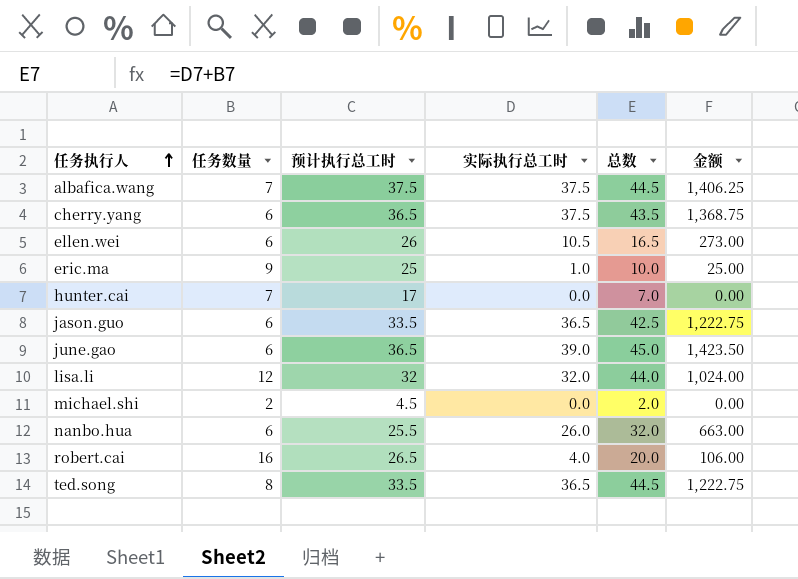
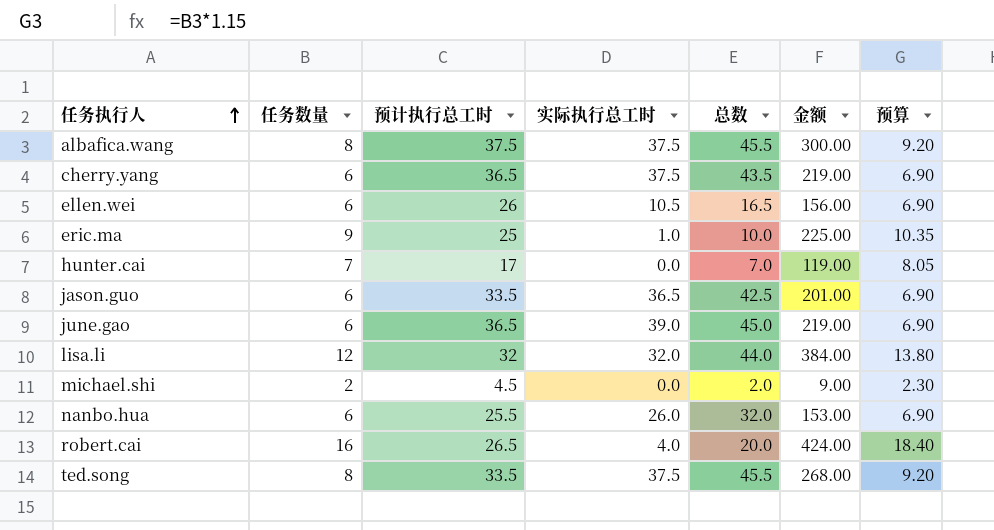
column 金额 | formula: [预计执行总工时] * [实际执行总工时] -> [任务数量] * [预计执行总工时]
column 预算 | formula: none -> [任务数量] * 1.15
albafica.wang | 任务数量: 7 -> 8
albafica.wang | 总数: 44.5 -> 45.5
ted.song | 实际执行总工时: 36.5 -> 37.5
ted.song | 总数: 44.5 -> 45.5

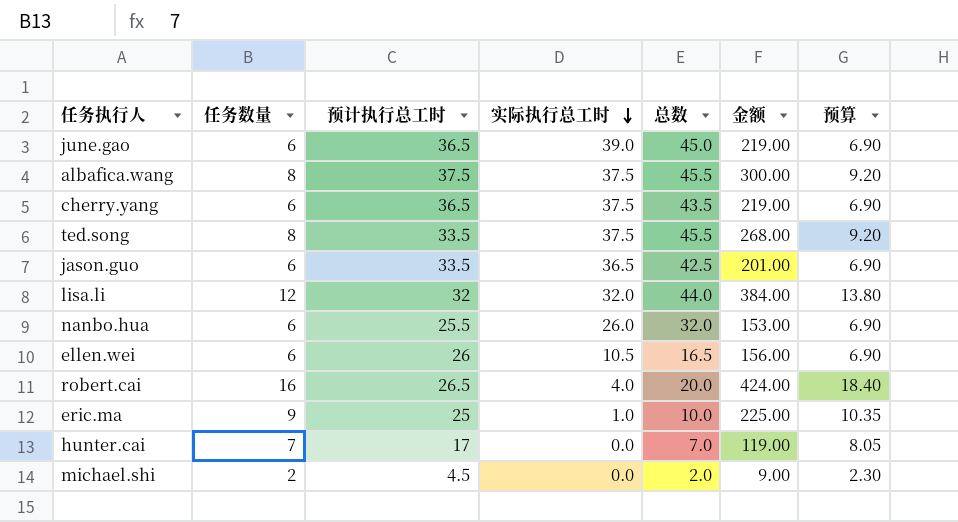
row order: 任务执行人 ascending -> 实际执行总工时 descending

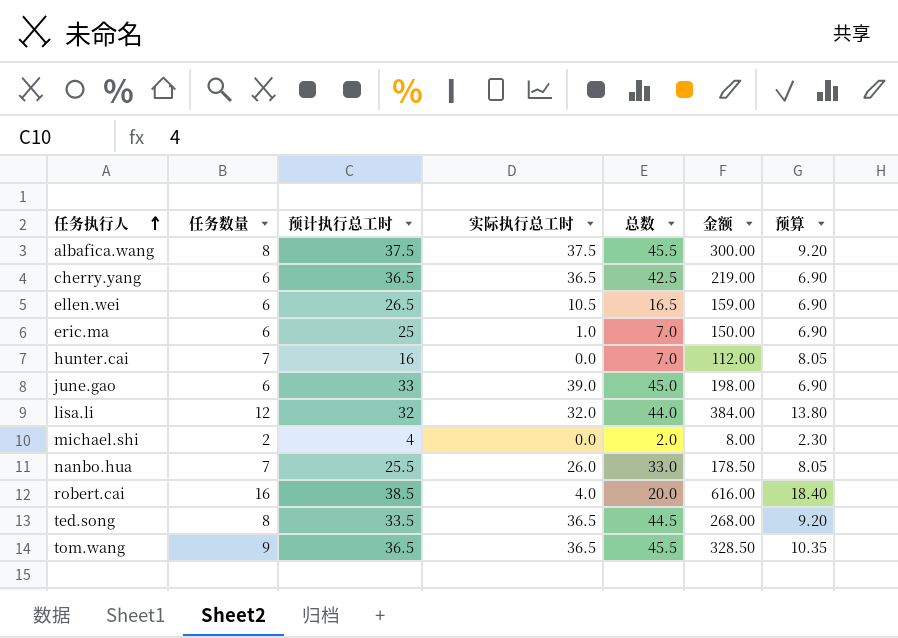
row order: 实际执行总工时 descending -> 任务执行人 ascending
row jason.guo: 6 | 33.5 | 36.5 | 42.5 | 201.00 | 6.90 -> none
cherry.yang | 实际执行总工时: 37.5 -> 36.5
cherry.yang | 总数: 43.5 -> 42.5
ellen.wei | 预计执行总工时: 26 -> 26.5
ellen.wei | 金额: 156.00 -> 159.00
eric.ma | 任务数量: 9 -> 6
eric.ma | 总数: 10.0 -> 7.0
eric.ma | 金额: 225.00 -> 150.00
eric.ma | 预算: 10.35 -> 6.90
hunter.cai | 预计执行总工时: 17 -> 16
hunter.cai | 金额: 119.00 -> 112.00
june.gao | 预计执行总工时: 36.5 -> 33
june.gao | 金额: 219.00 -> 198.00
michael.shi | 预计执行总工时: 4.5 -> 4
michael.shi | 金额: 9.00 -> 8.00
nanbo.hua | 任务数量: 6 -> 7
nanbo.hua | 总数: 32.0 -> 33.0
nanbo.hua | 金额: 153.00 -> 178.50
nanbo.hua | 预算: 6.90 -> 8.05
robert.cai | 预计执行总工时: 26.5 -> 38.5
robert.cai | 金额: 424.00 -> 616.00
ted.song | 实际执行总工时: 37.5 -> 36.5
ted.song | 总数: 45.5 -> 44.5
row tom.wang: none -> 9 | 36.5 | 36.5 | 45.5 | 328.50 | 10.35

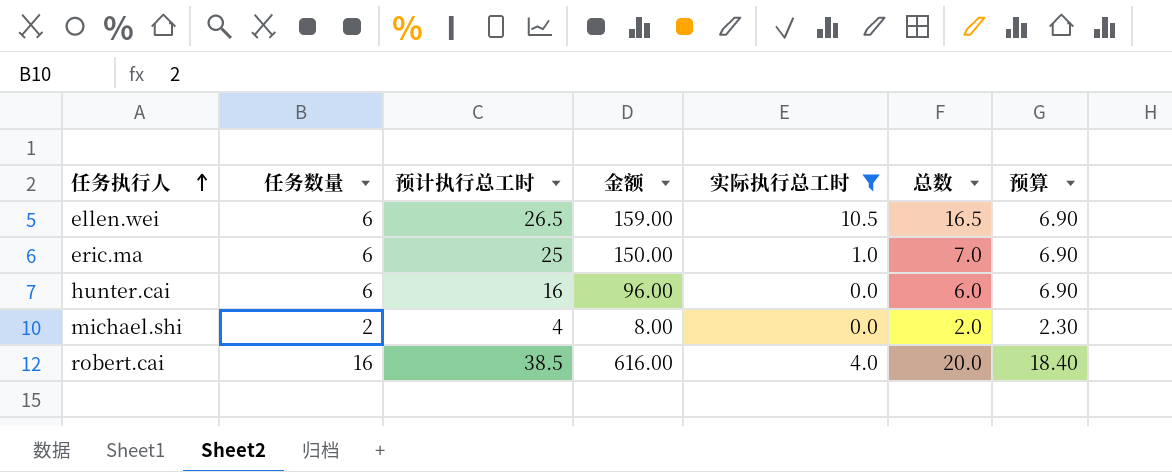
filter: none -> 实际执行总工时 <= 10.5
column 金额 | position: 6 -> 4
hunter.cai | 任务数量: 7 -> 6
hunter.cai | 金额: 112.00 -> 96.00
hunter.cai | 总数: 7.0 -> 6.0
hunter.cai | 预算: 8.05 -> 6.90

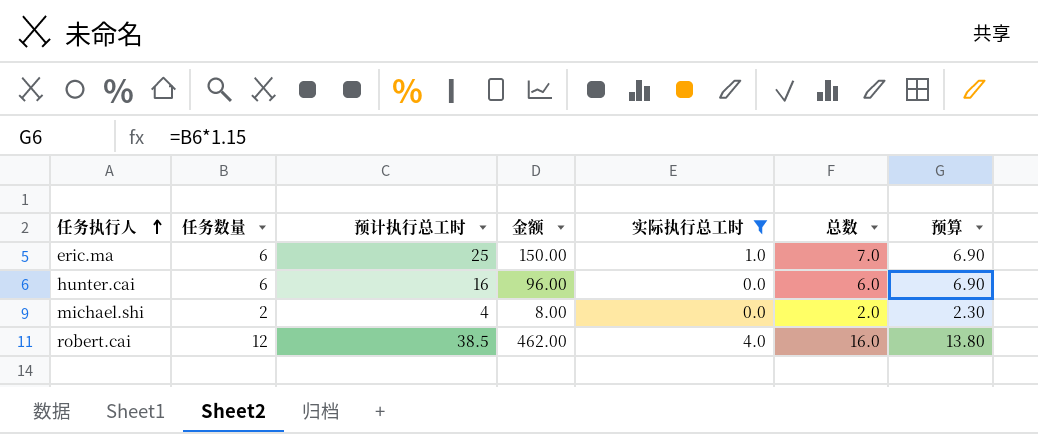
row ellen.wei: 6 | 26.5 | 159.00 | 10.5 | 16.5 | 6.90 -> none
robert.cai | 任务数量: 16 -> 12
robert.cai | 金额: 616.00 -> 462.00
robert.cai | 总数: 20.0 -> 16.0
robert.cai | 预算: 18.40 -> 13.80

